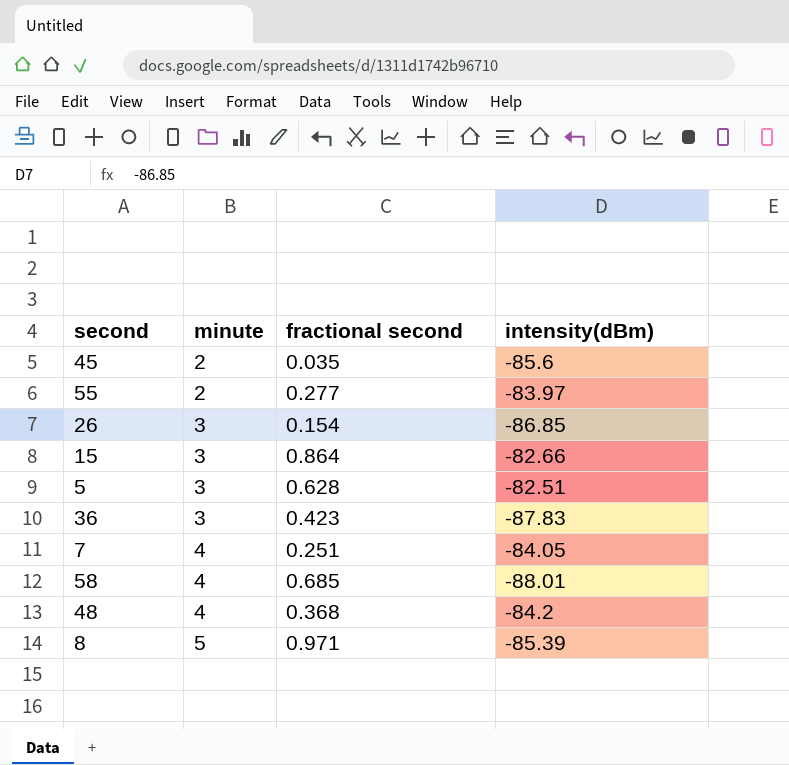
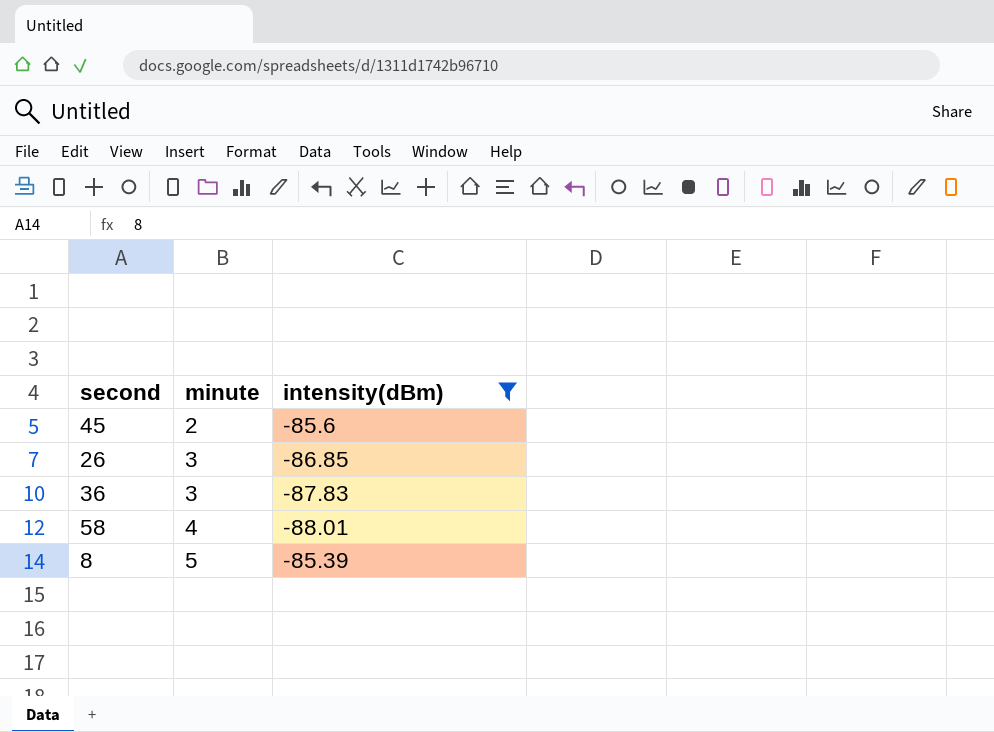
filter: none -> intensity(dBm) <= -85.39
column fractional second | position: 3 -> none

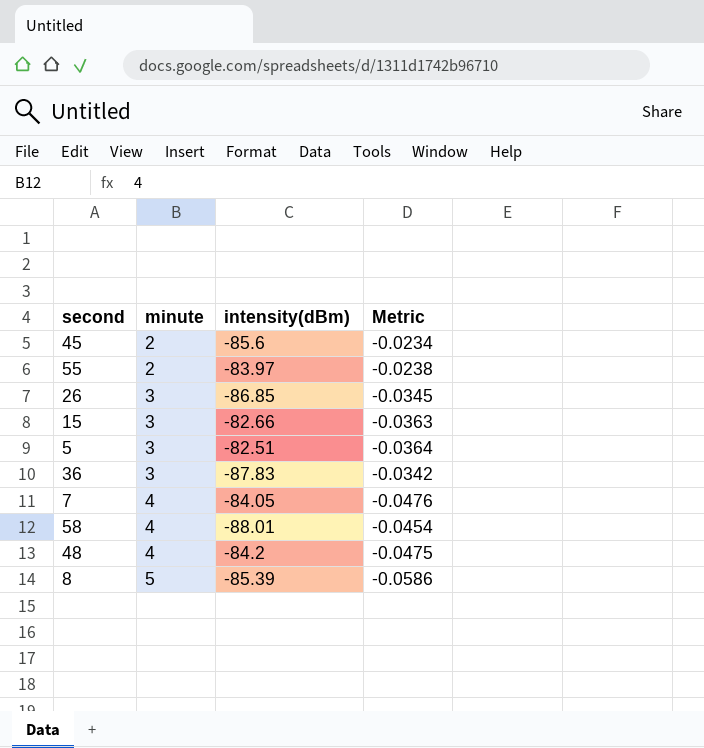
filter: intensity(dBm) <= -85.39 -> none
column Metric | formula: none -> [minute] / [intensity(dBm)]

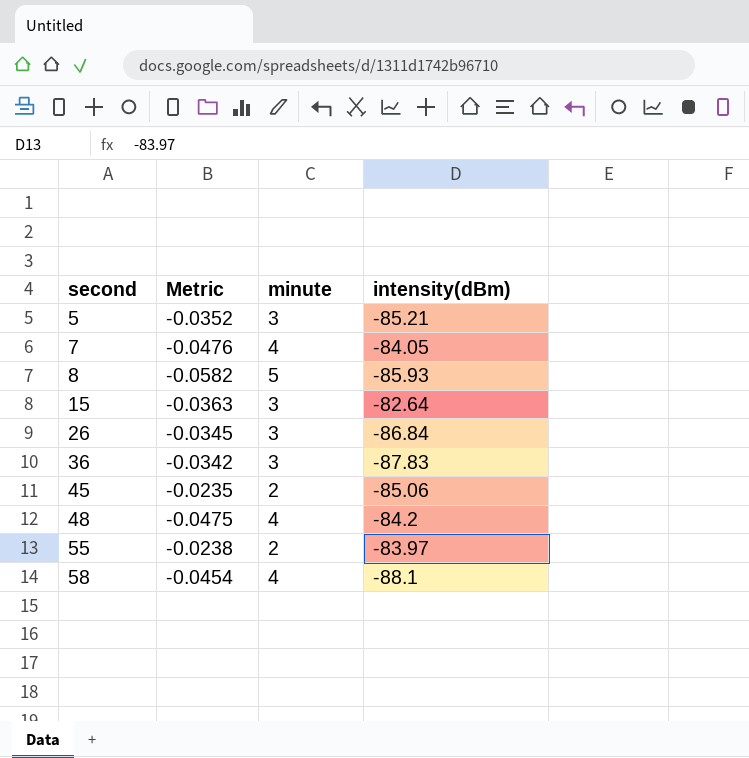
row order: minute ascending -> second ascending
column Metric | position: 4 -> 2
5 | Metric: -0.0364 -> -0.0352
5 | intensity(dBm): -82.51 -> -85.21
8 | Metric: -0.0586 -> -0.0582
8 | intensity(dBm): -85.39 -> -85.93
15 | intensity(dBm): -82.66 -> -82.64
26 | intensity(dBm): -86.85 -> -86.84
45 | Metric: -0.0234 -> -0.0235
45 | intensity(dBm): -85.6 -> -85.06
58 | intensity(dBm): -88.01 -> -88.1

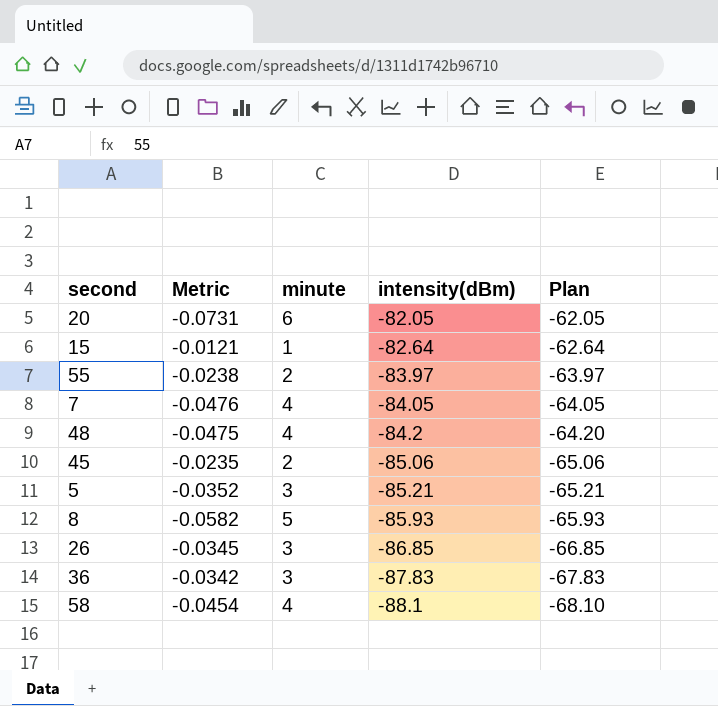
row order: second ascending -> intensity(dBm) descending
column Plan | formula: none -> [intensity(dBm)] + 20
row 20: none -> -0.0731 | 6 | -82.05 | -62.05
15 | Metric: -0.0363 -> -0.0121
15 | minute: 3 -> 1
26 | intensity(dBm): -86.84 -> -86.85

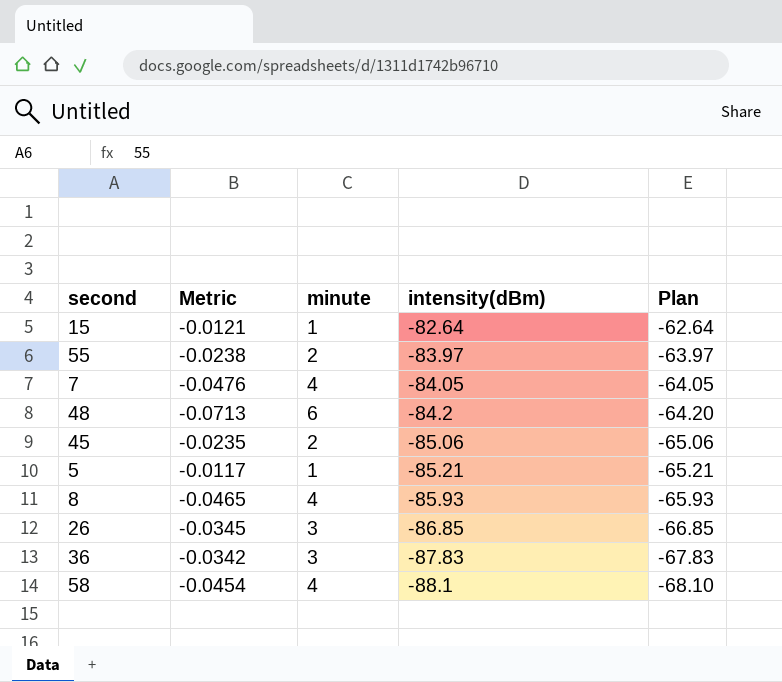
row 20: -0.0731 | 6 | -82.05 | -62.05 -> none
48 | Metric: -0.0475 -> -0.0713
48 | minute: 4 -> 6
5 | Metric: -0.0352 -> -0.0117
5 | minute: 3 -> 1
8 | Metric: -0.0582 -> -0.0465
8 | minute: 5 -> 4

